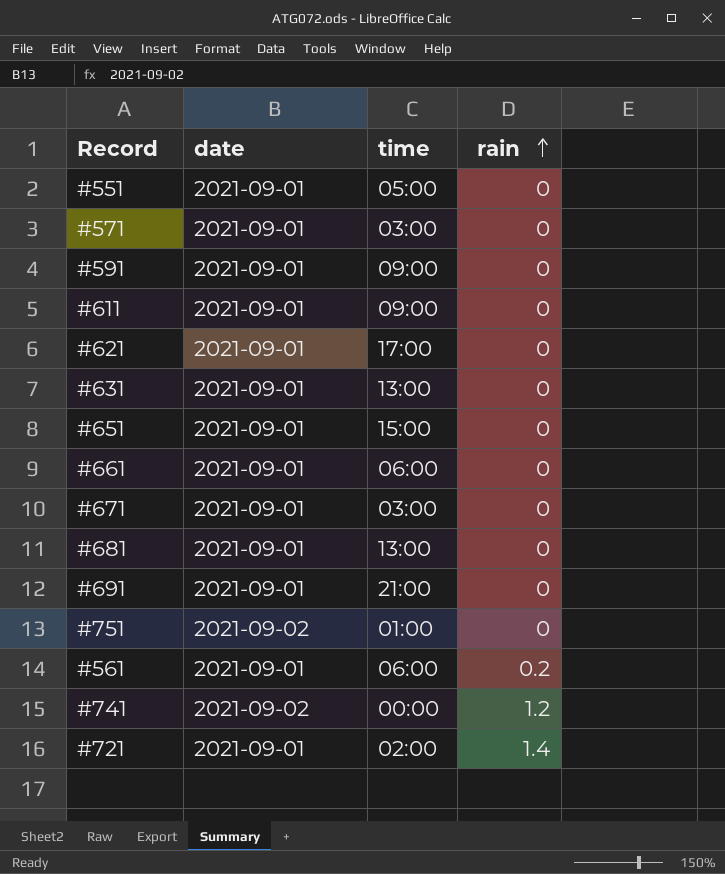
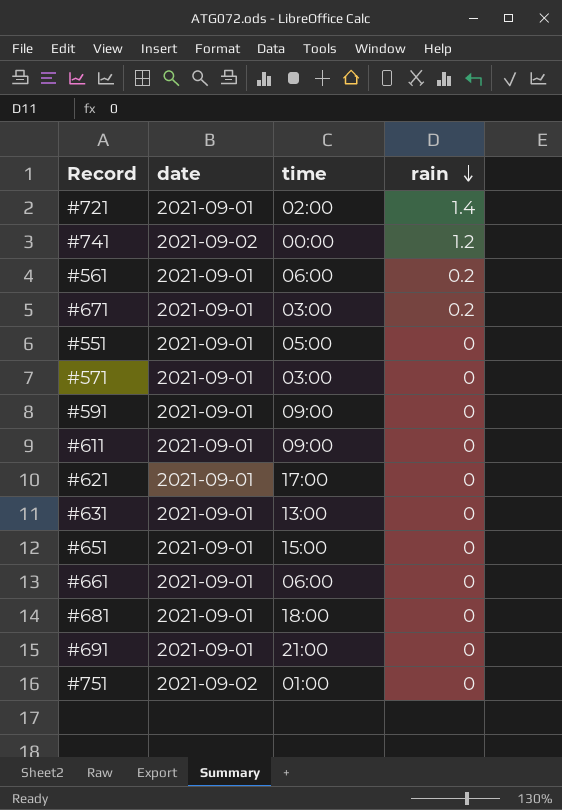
row order: rain ascending -> rain descending
#671 | rain: 0 -> 0.2
#681 | time: 13:00 -> 18:00

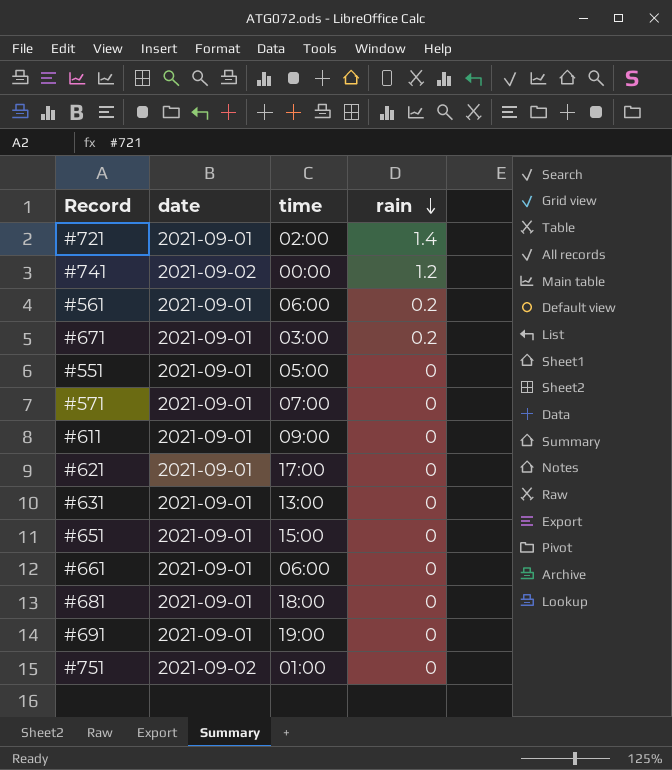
row #591: 2021-09-01 | 09:00 | 0 -> none
#571 | time: 03:00 -> 07:00
#691 | time: 21:00 -> 19:00

